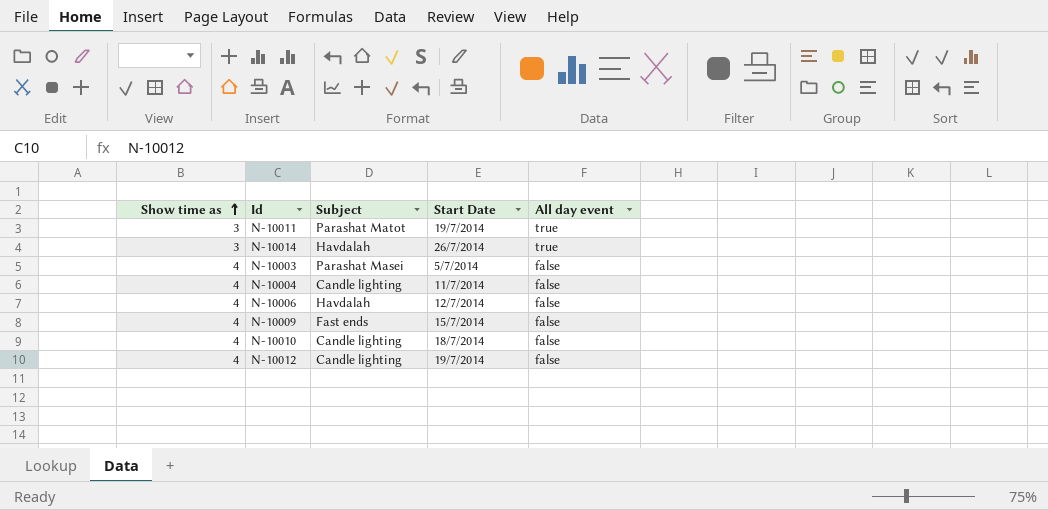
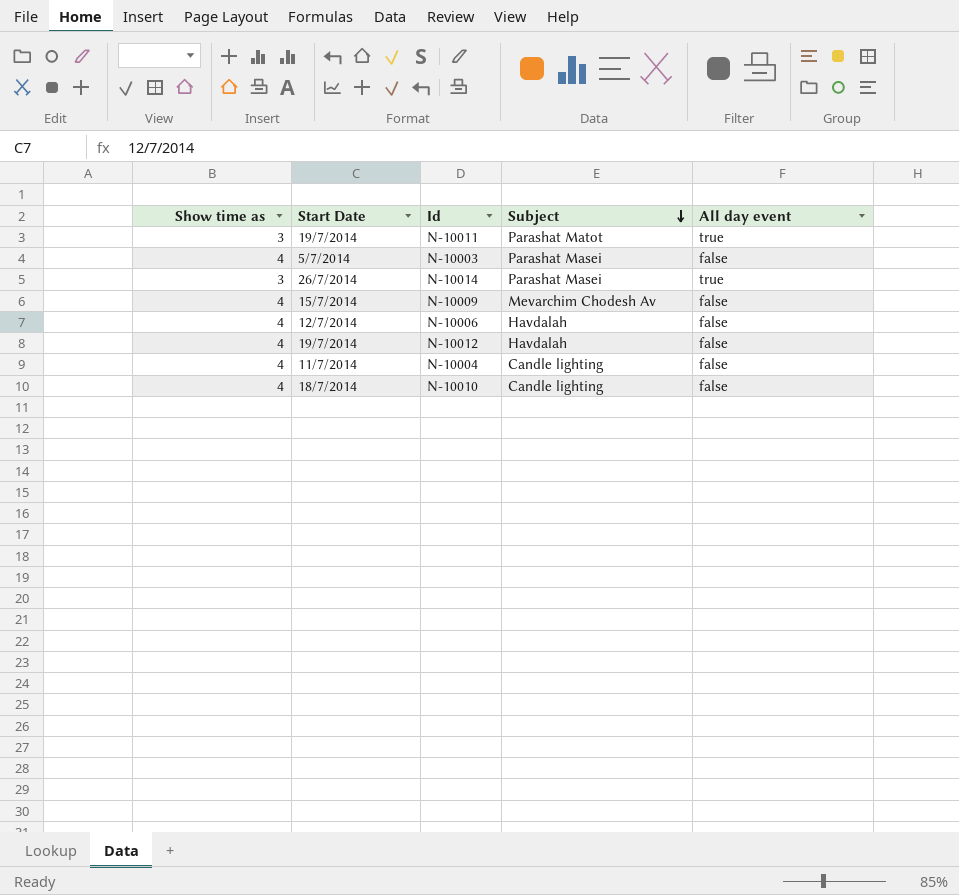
row order: Show time as ascending -> Subject descending
column Start Date | position: 4 -> 2
N-10014 | Subject: Havdalah -> Parashat Masei
N-10009 | Subject: Fast ends -> Mevarchim Chodesh Av
N-10012 | Subject: Candle lighting -> Havdalah

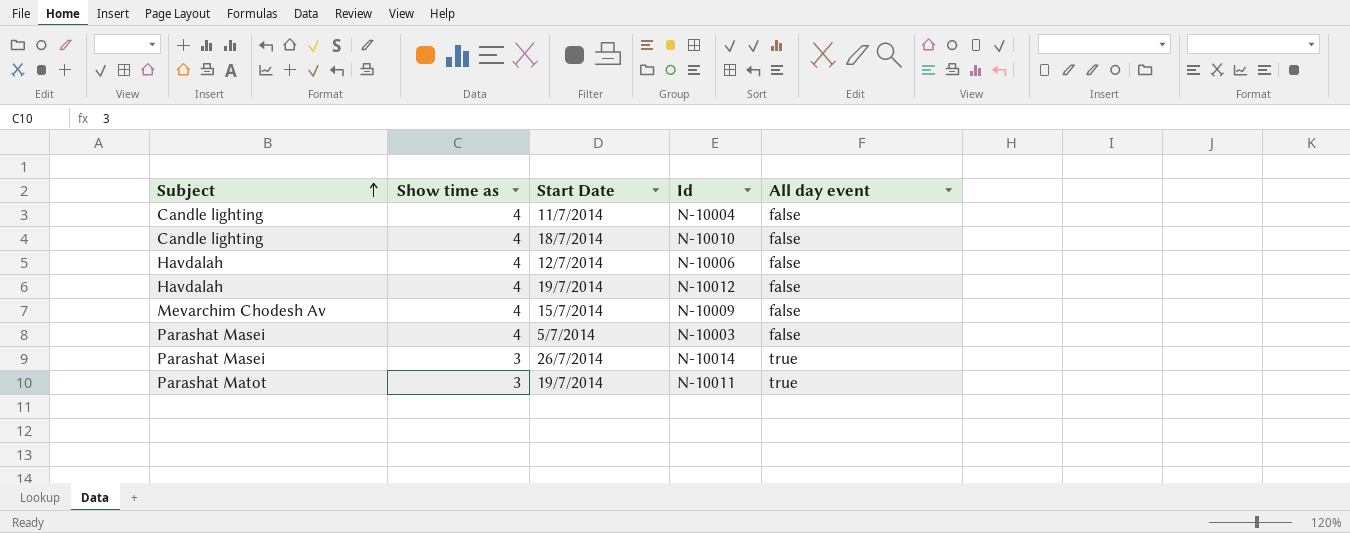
row order: Subject descending -> Subject ascending
column Subject | position: 4 -> 1

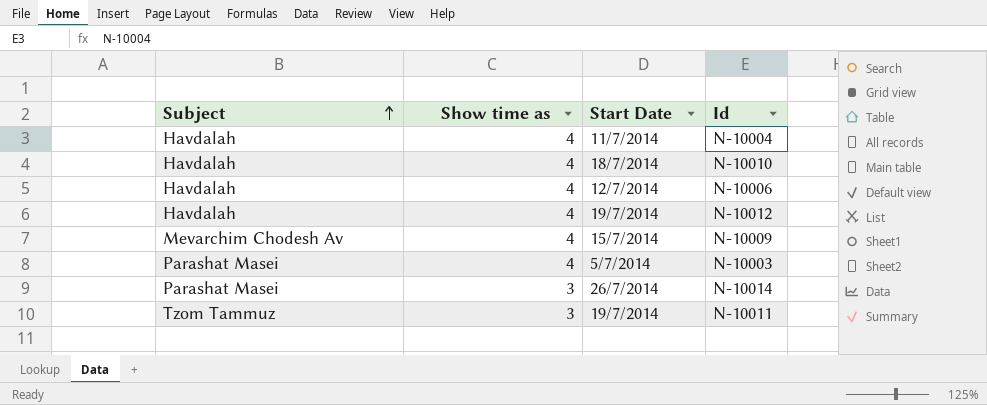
column All day event | position: 5 -> none
N-10004 | Subject: Candle lighting -> Havdalah
N-10010 | Subject: Candle lighting -> Havdalah
N-10011 | Subject: Parashat Matot -> Tzom Tammuz

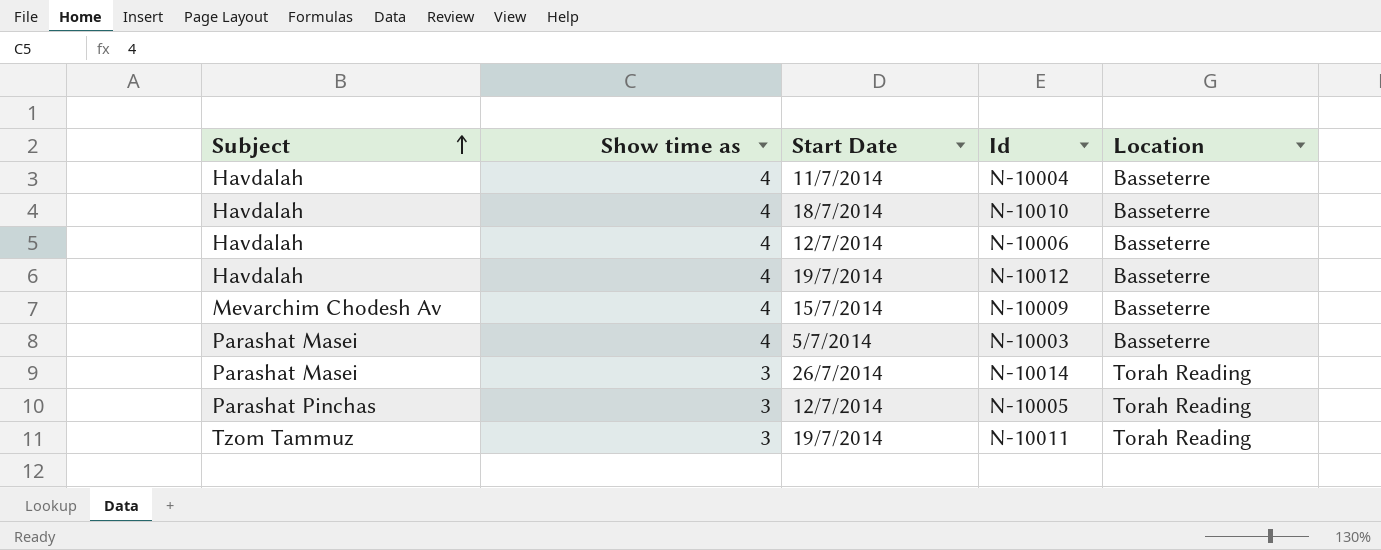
column Location | position: none -> 5
row N-10005: none -> Parashat Pinchas | 3 | 12/7/2014 | Torah Reading

